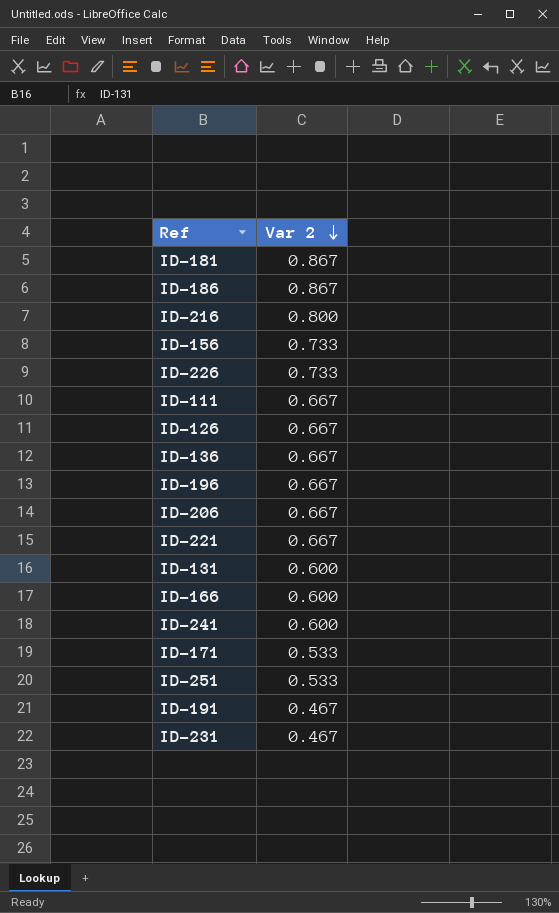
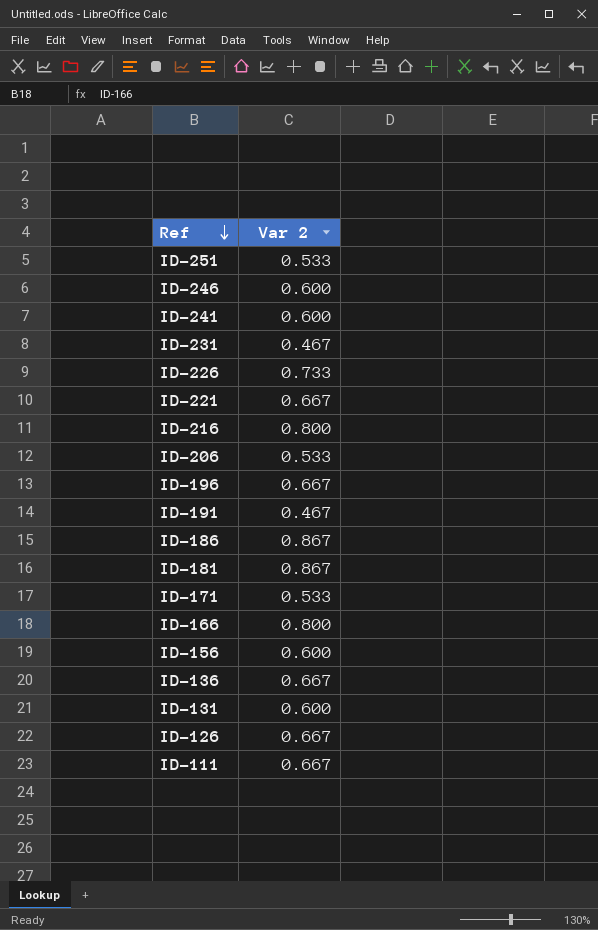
row order: Var 2 descending -> Ref descending
row ID-246: none -> 0.600
ID-206 | Var 2: 0.667 -> 0.533
ID-166 | Var 2: 0.600 -> 0.800
ID-156 | Var 2: 0.733 -> 0.600

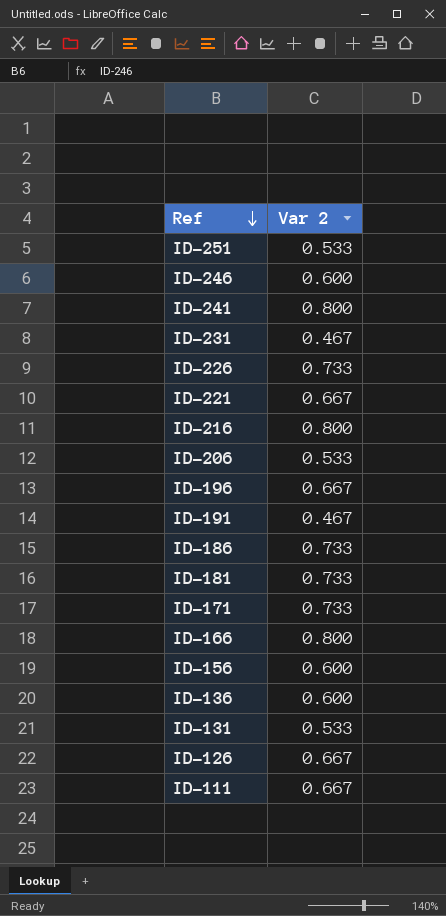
ID-241 | Var 2: 0.600 -> 0.800
ID-186 | Var 2: 0.867 -> 0.733
ID-181 | Var 2: 0.867 -> 0.733
ID-171 | Var 2: 0.533 -> 0.733
ID-136 | Var 2: 0.667 -> 0.600
ID-131 | Var 2: 0.600 -> 0.533

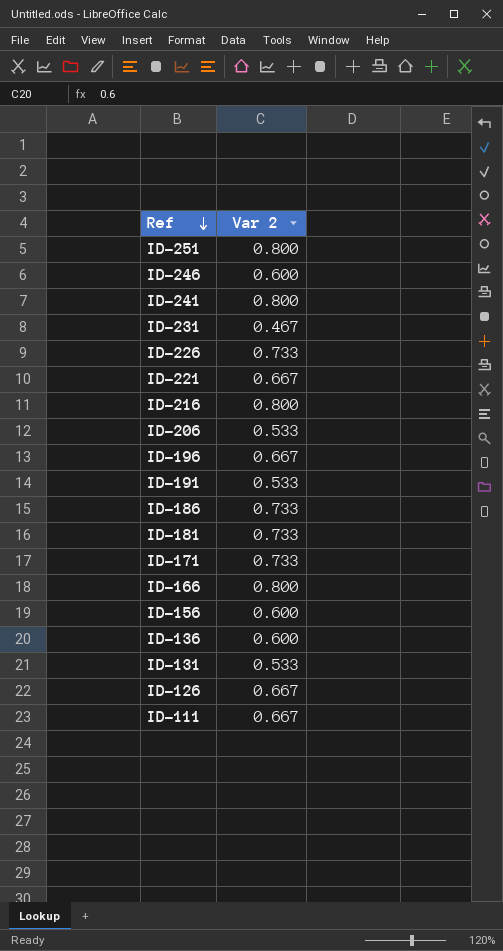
ID-251 | Var 2: 0.533 -> 0.800
ID-191 | Var 2: 0.467 -> 0.533

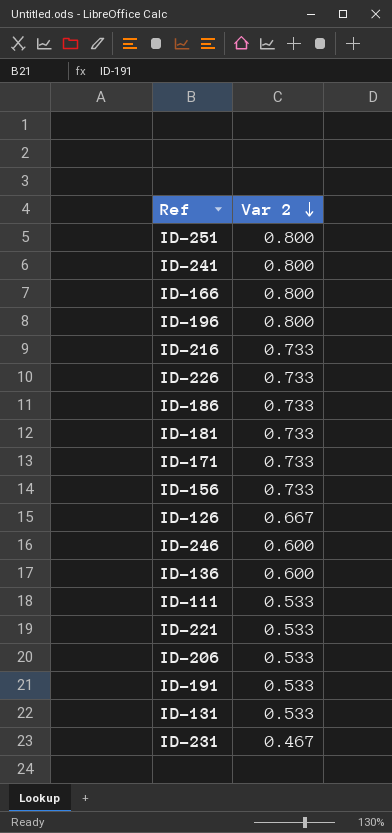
row order: Ref descending -> Var 2 descending
ID-196 | Var 2: 0.667 -> 0.800
ID-216 | Var 2: 0.800 -> 0.733
ID-156 | Var 2: 0.600 -> 0.733
ID-111 | Var 2: 0.667 -> 0.533
ID-221 | Var 2: 0.667 -> 0.533

